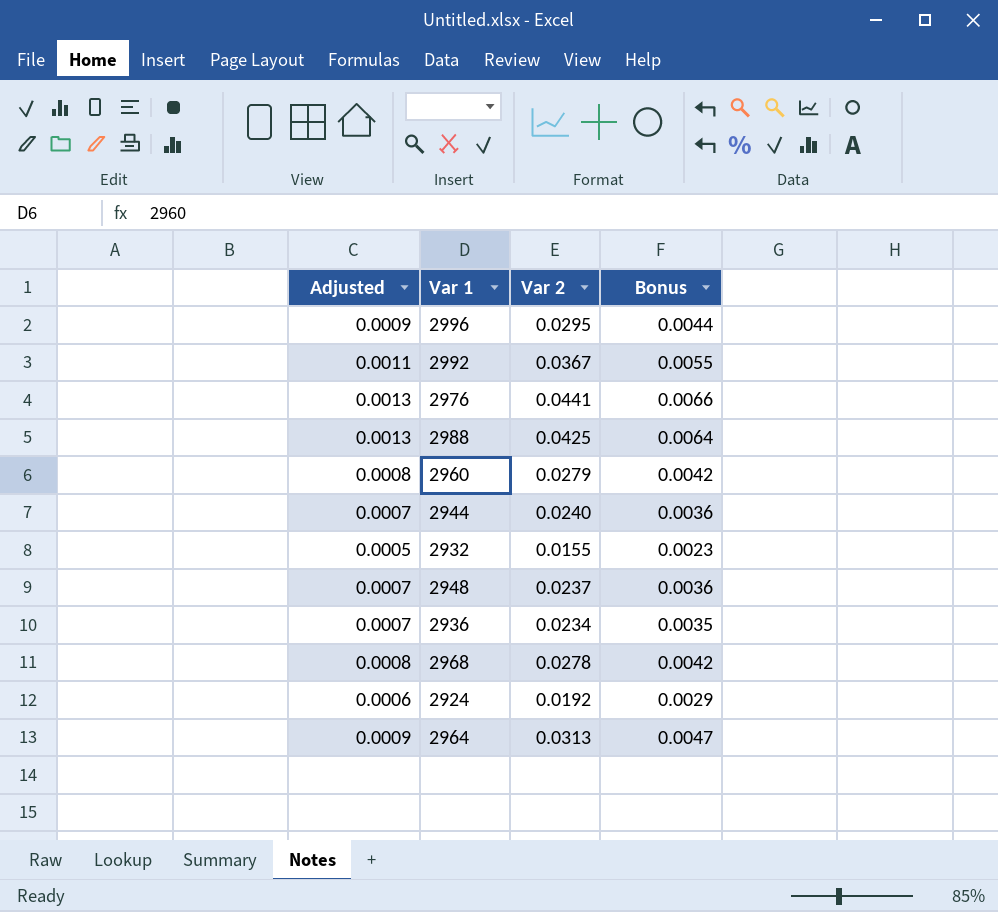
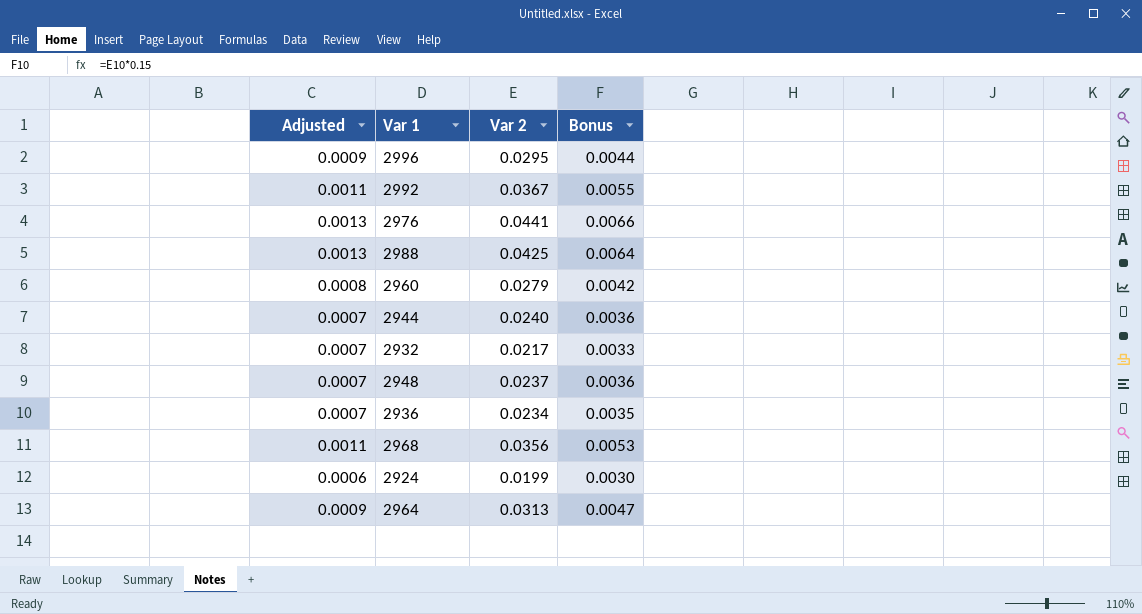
2932 | Adjusted: 0.0005 -> 0.0007
2932 | Var 2: 0.0155 -> 0.0217
2932 | Bonus: 0.0023 -> 0.0033
2968 | Adjusted: 0.0008 -> 0.0011
2968 | Var 2: 0.0278 -> 0.0356
2968 | Bonus: 0.0042 -> 0.0053
2924 | Var 2: 0.0192 -> 0.0199
2924 | Bonus: 0.0029 -> 0.0030

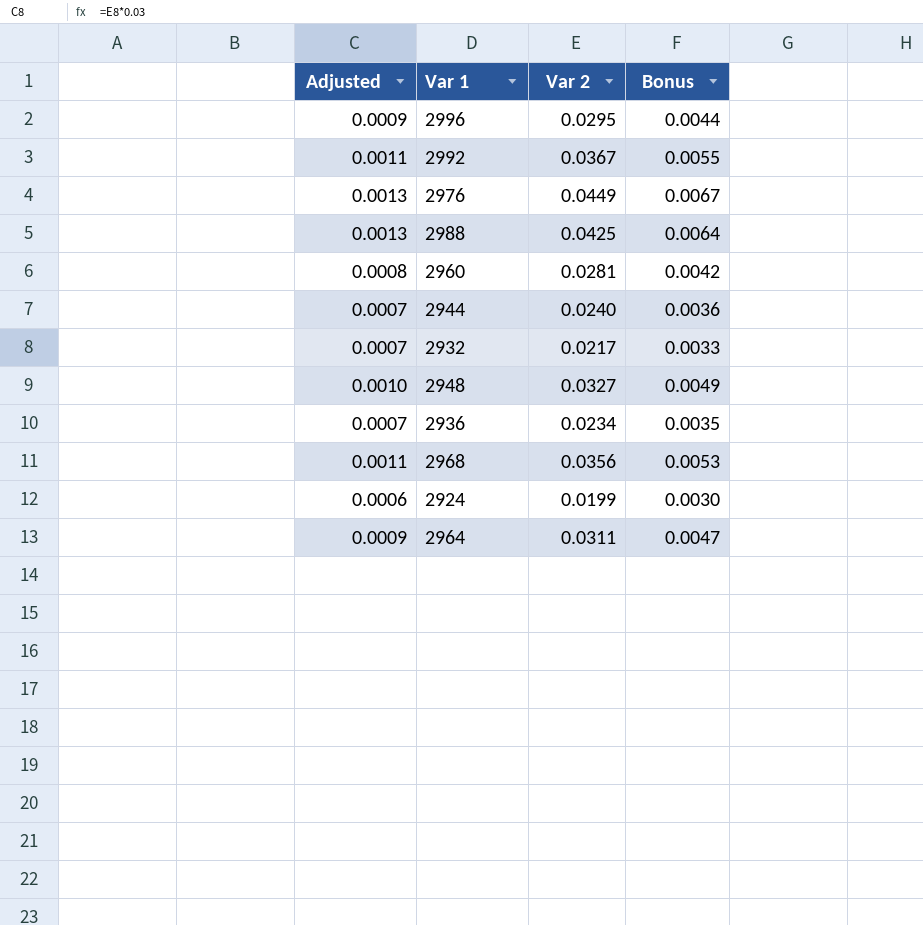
2976 | Var 2: 0.0441 -> 0.0449
2976 | Bonus: 0.0066 -> 0.0067
2960 | Var 2: 0.0279 -> 0.0281
2948 | Adjusted: 0.0007 -> 0.0010
2948 | Var 2: 0.0237 -> 0.0327
2948 | Bonus: 0.0036 -> 0.0049
2964 | Var 2: 0.0313 -> 0.0311

